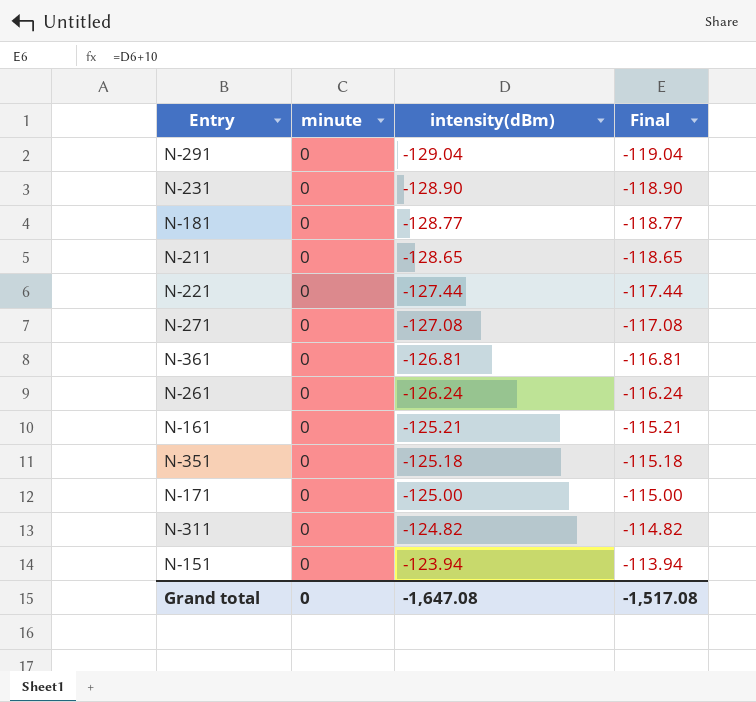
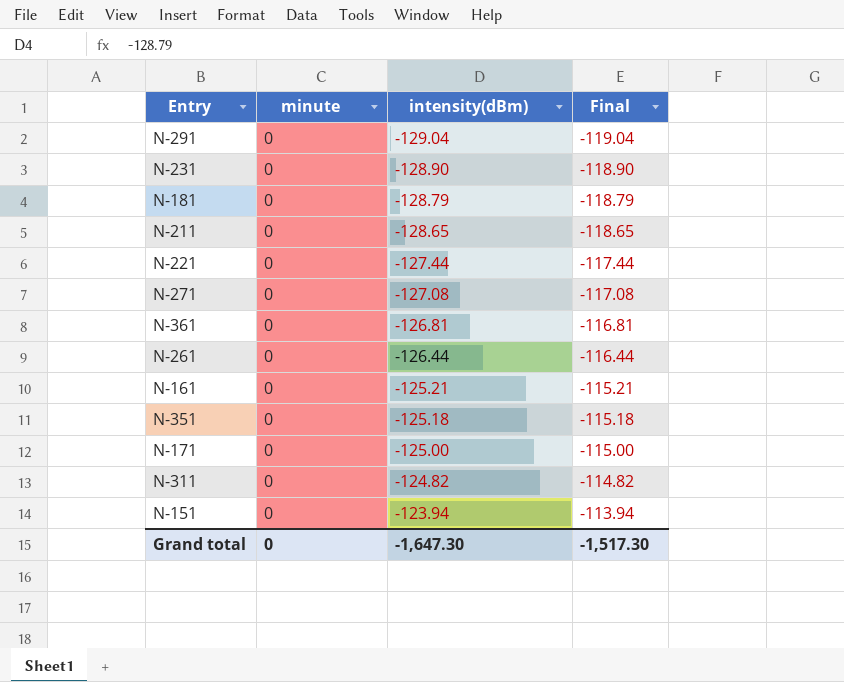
N-181 | intensity(dBm): -128.77 -> -128.79
N-181 | Final: -118.77 -> -118.79
N-261 | intensity(dBm): -126.24 -> -126.44
N-261 | Final: -116.24 -> -116.44
Grand total | intensity(dBm): -1,647.08 -> -1,647.30
Grand total | Final: -1,517.08 -> -1,517.30

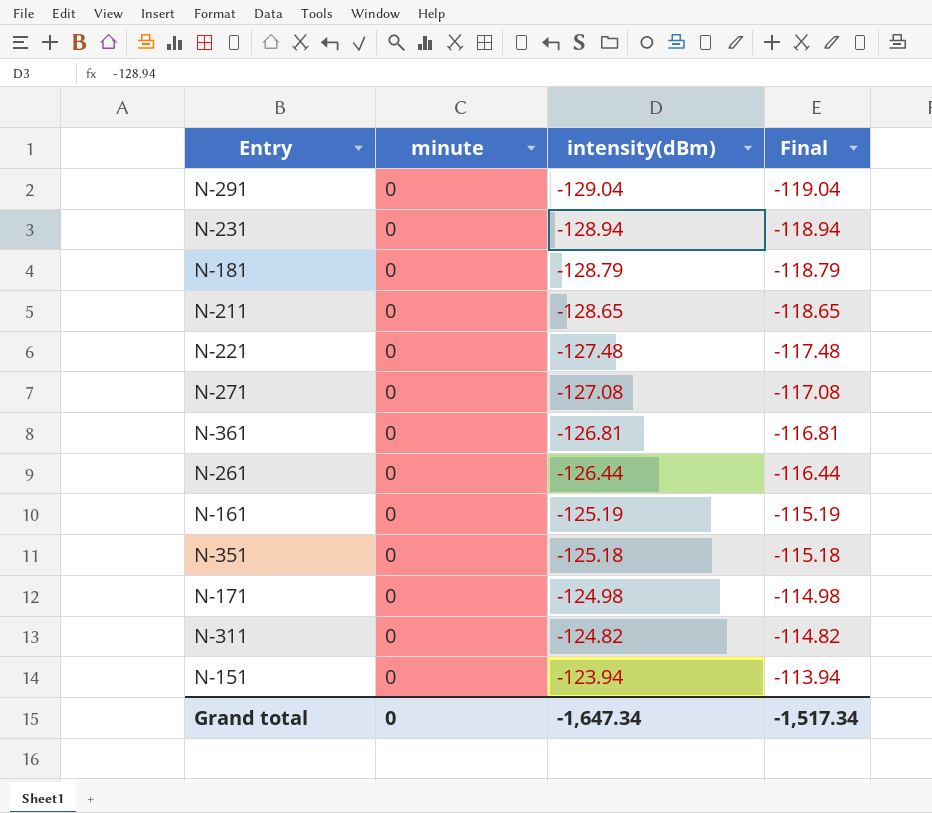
N-231 | intensity(dBm): -128.90 -> -128.94
N-231 | Final: -118.90 -> -118.94
N-221 | intensity(dBm): -127.44 -> -127.48
N-221 | Final: -117.44 -> -117.48
N-161 | intensity(dBm): -125.21 -> -125.19
N-161 | Final: -115.21 -> -115.19
N-171 | intensity(dBm): -125.00 -> -124.98
N-171 | Final: -115.00 -> -114.98
Grand total | intensity(dBm): -1,647.30 -> -1,647.34
Grand total | Final: -1,517.30 -> -1,517.34

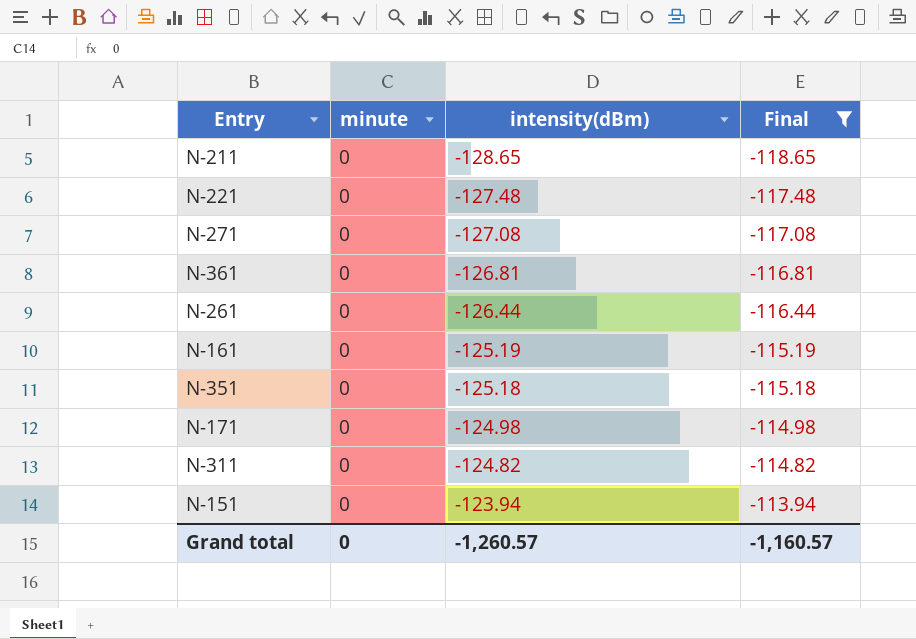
filter: none -> Final >= -118.65
Grand total | intensity(dBm): -1,647.34 -> -1,260.57
Grand total | Final: -1,517.34 -> -1,160.57

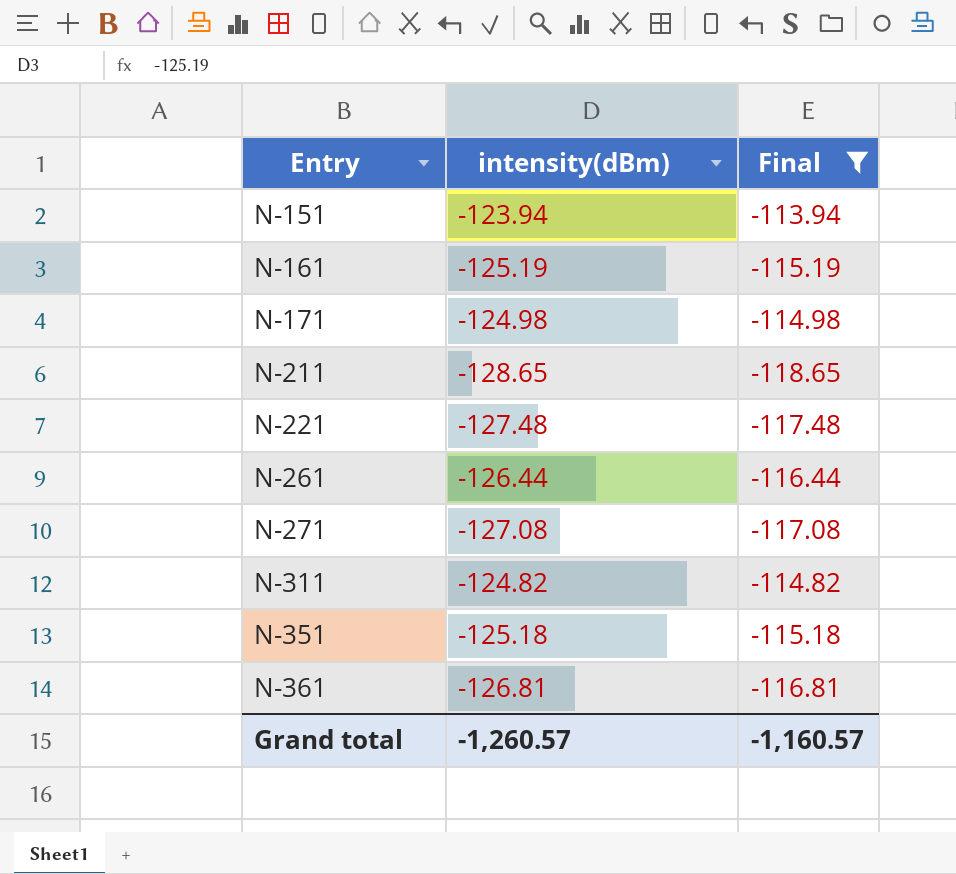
row order: intensity(dBm) ascending -> Entry ascending
column minute | position: 2 -> none

